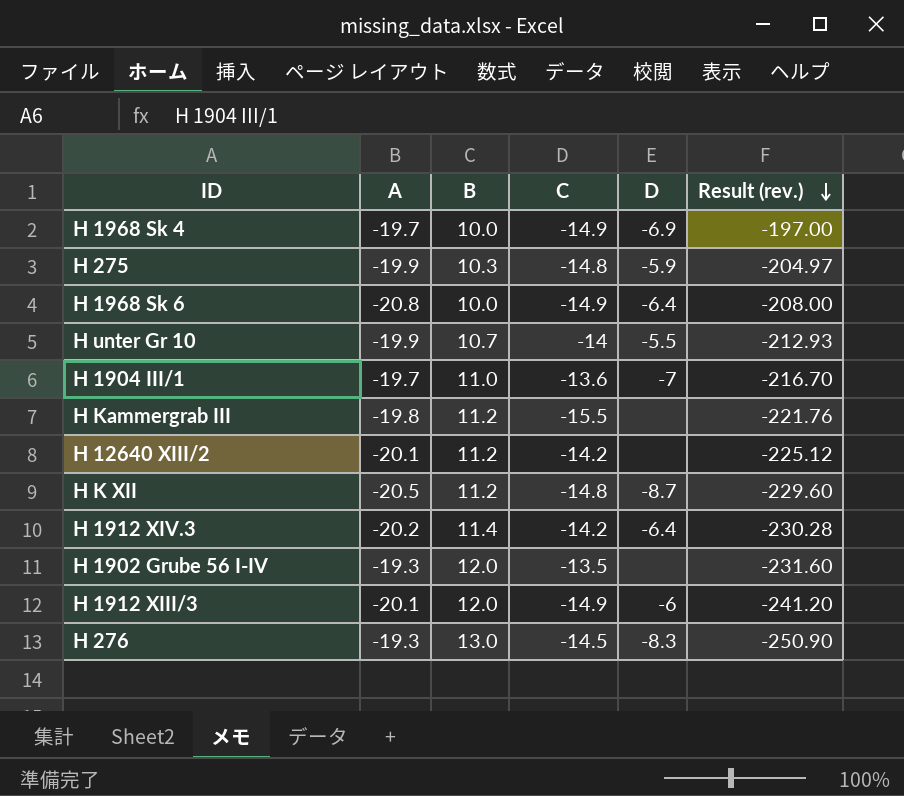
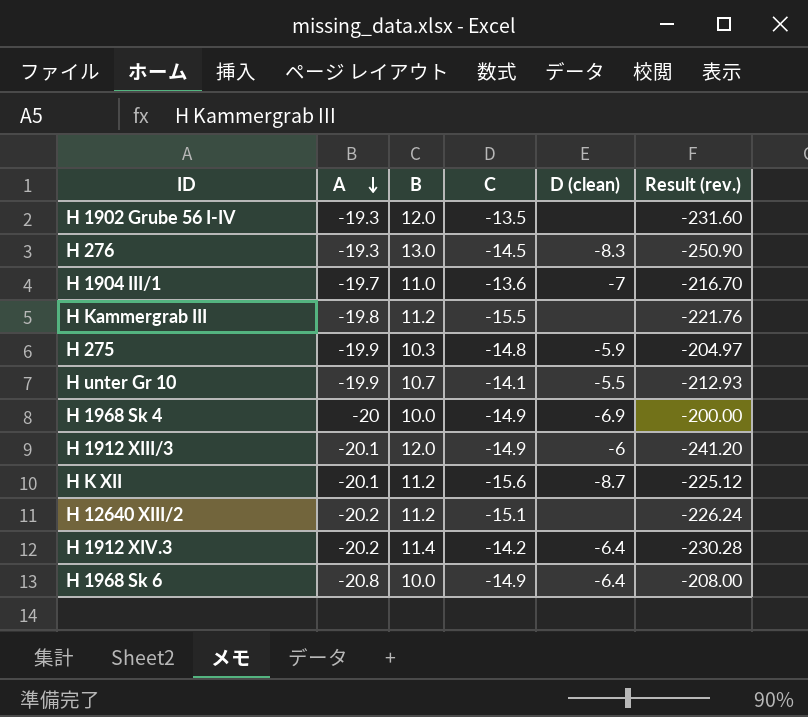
row order: Result (rev.) descending -> A descending
column name: D -> D (clean)
H unter Gr 10 | C: -14 -> -14.1
H 1968 Sk 4 | A: -19.7 -> -20
H 1968 Sk 4 | Result (rev.): -197.00 -> -200.00
H K XII | A: -20.5 -> -20.1
H K XII | C: -14.8 -> -15.6
H K XII | Result (rev.): -229.60 -> -225.12
H 12640 XIII/2 | A: -20.1 -> -20.2
H 12640 XIII/2 | C: -14.2 -> -15.1
H 12640 XIII/2 | Result (rev.): -225.12 -> -226.24

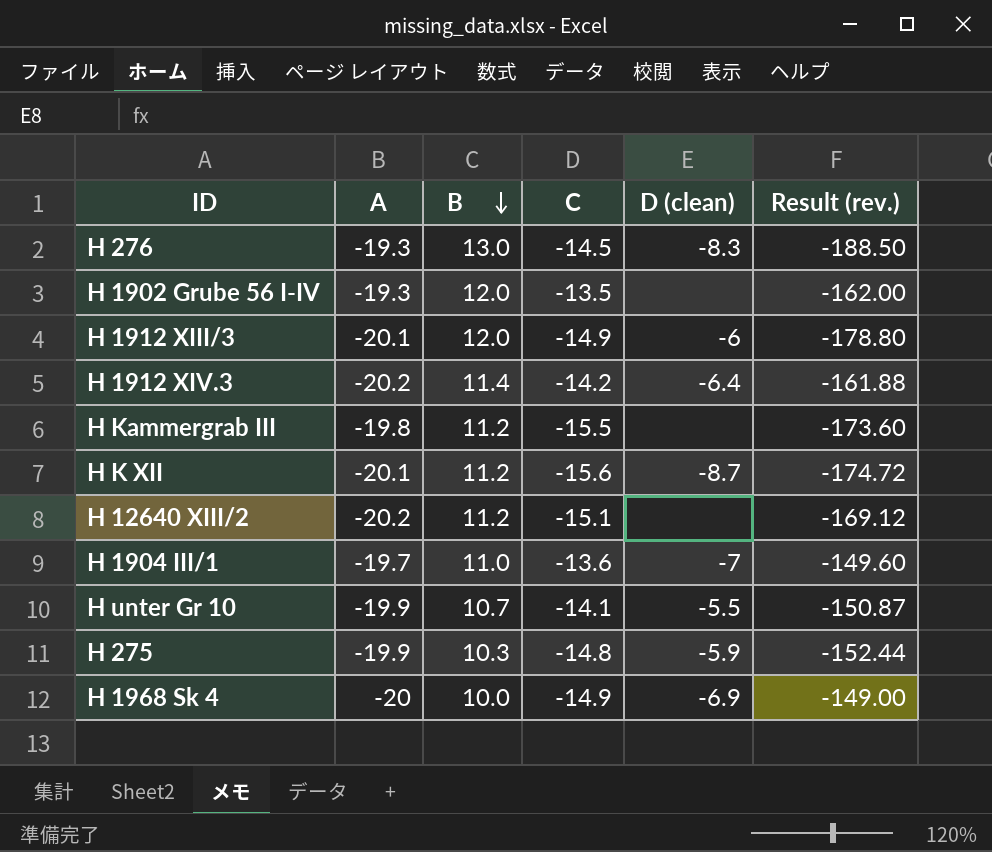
row order: A descending -> B descending
column Result (rev.) | formula: [A] * [B] -> [B] * [C]
row H 1968 Sk 6: -20.8 | 10.0 | -14.9 | -6.4 | -208.00 -> none

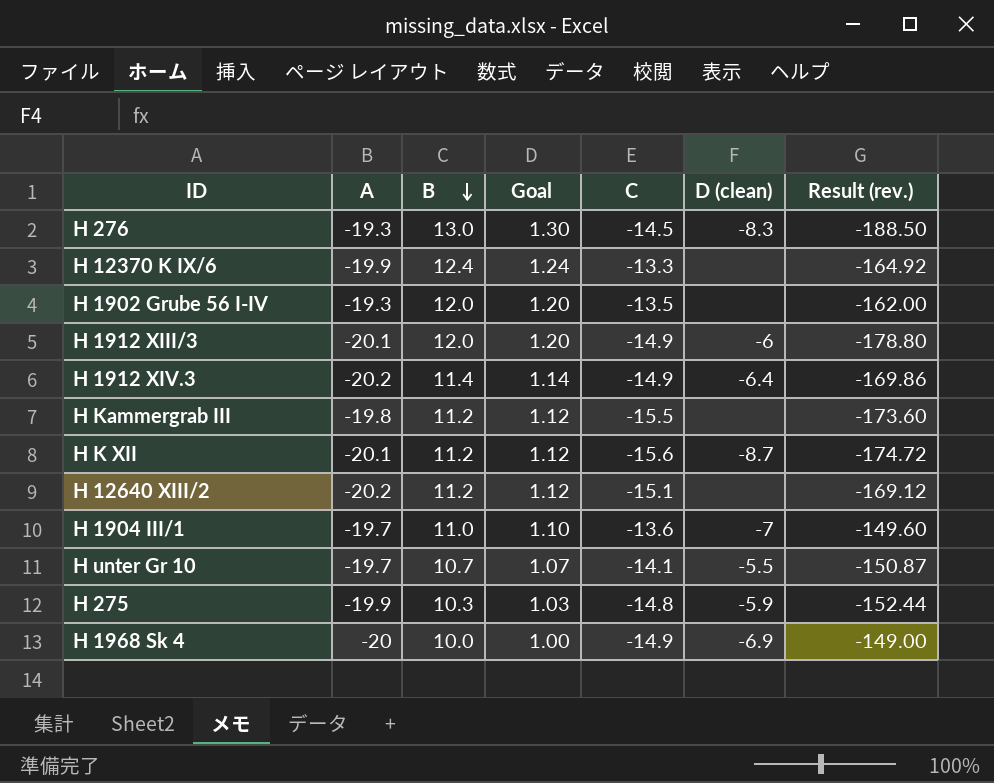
column Goal | formula: none -> [B] * 0.1
row H 12370 K IX/6: none -> -19.9 | 12.4 | 1.24 | -13.3 | none | -164.92
H 1912 XIV.3 | C: -14.2 -> -14.9
H 1912 XIV.3 | Result (rev.): -161.88 -> -169.86
H unter Gr 10 | A: -19.9 -> -19.7

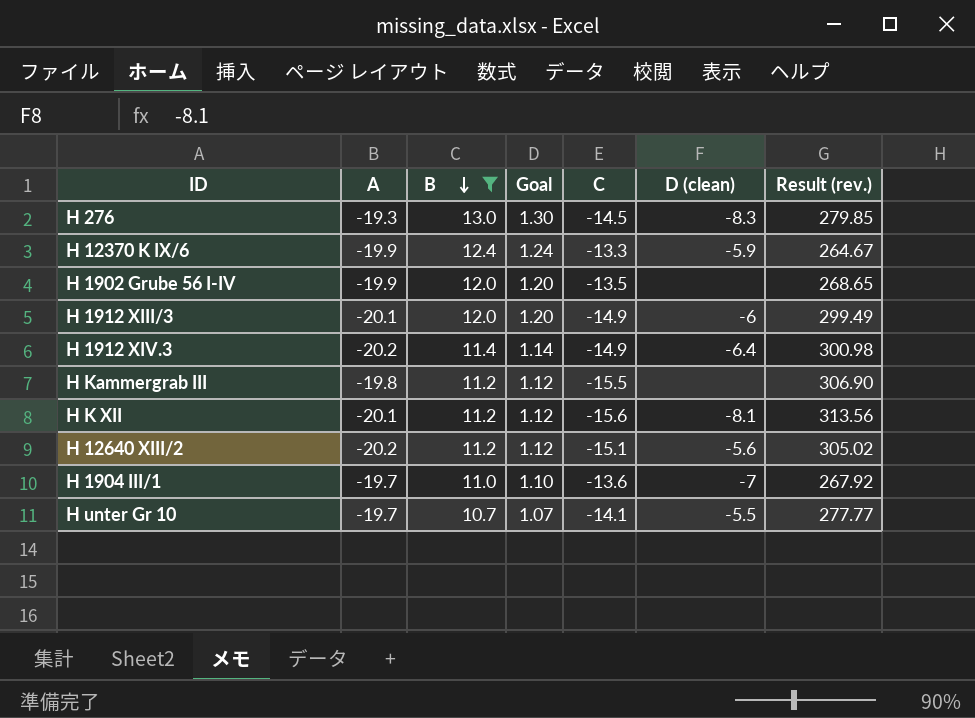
filter: none -> B >= 10.7
column Result (rev.) | formula: [B] * [C] -> [A] * [C]
H 12370 K IX/6 | D (clean): none -> -5.9
H 1902 Grube 56 I-IV | A: -19.3 -> -19.9
H K XII | D (clean): -8.7 -> -8.1
H 12640 XIII/2 | D (clean): none -> -5.6

